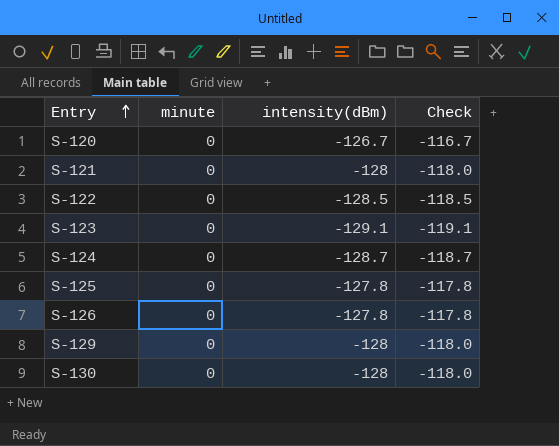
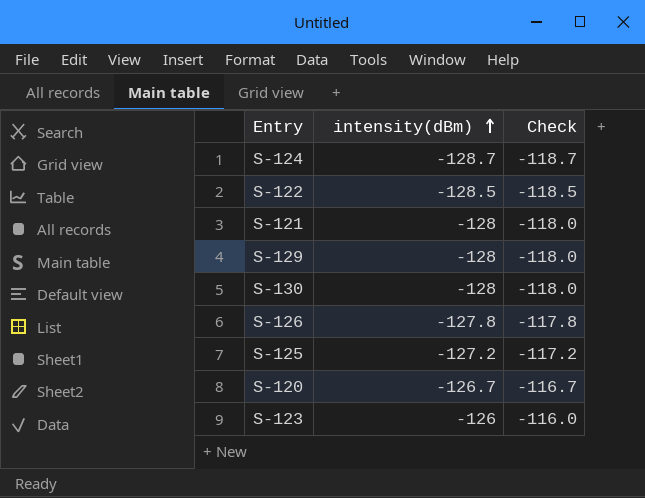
row order: Entry ascending -> intensity(dBm) ascending
column minute | position: 2 -> none
S-125 | intensity(dBm): -127.8 -> -127.2
S-125 | Check: -117.8 -> -117.2
S-123 | intensity(dBm): -129.1 -> -126
S-123 | Check: -119.1 -> -116.0

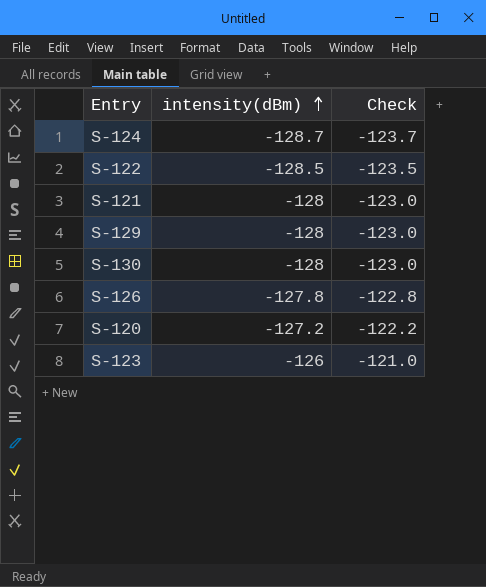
column Check | formula: [intensity(dBm)] + 10 -> [intensity(dBm)] + 5
row S-125: -127.2 | -117.2 -> none
S-120 | intensity(dBm): -126.7 -> -127.2

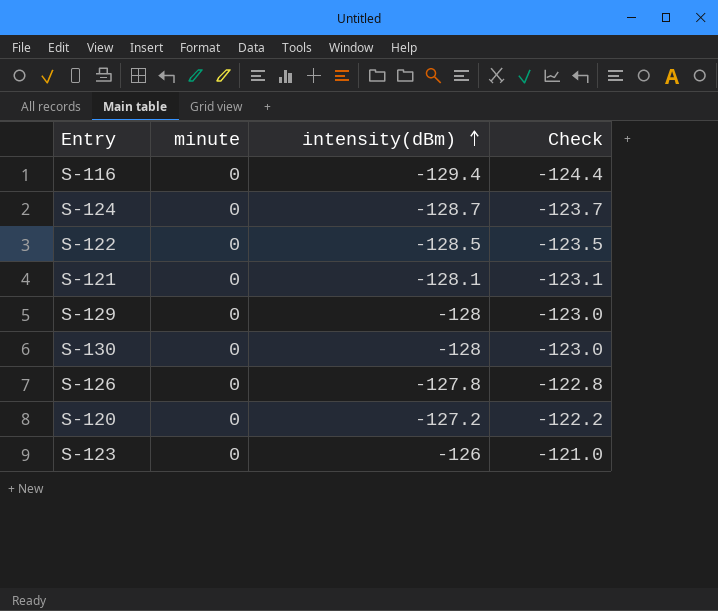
column minute | position: none -> 2
row S-116: none -> 0 | -129.4 | -124.4
S-121 | intensity(dBm): -128 -> -128.1
S-121 | Check: -123.0 -> -123.1

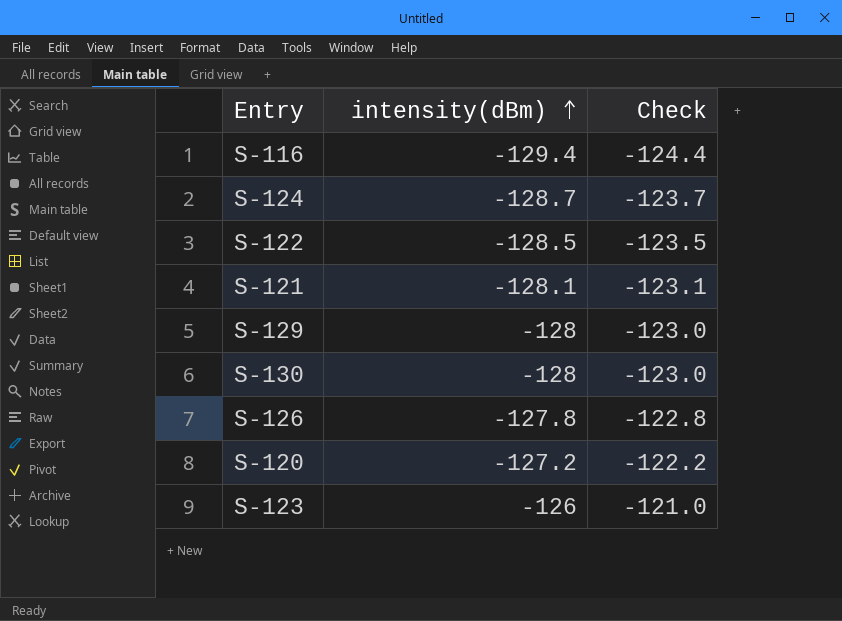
column minute | position: 2 -> none

